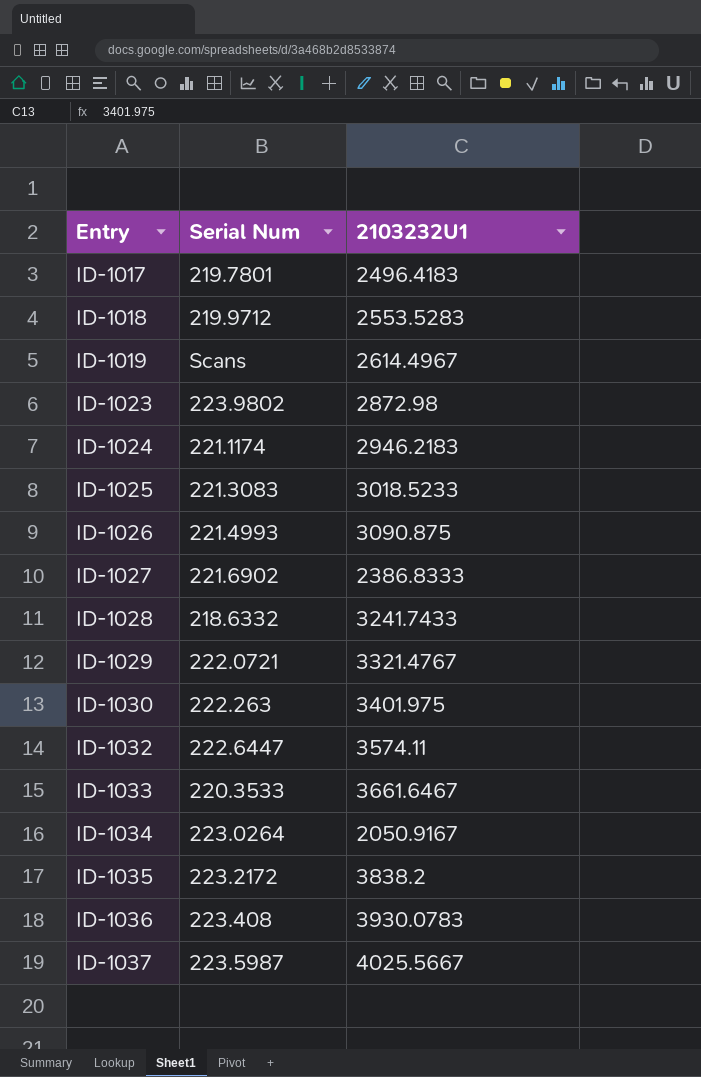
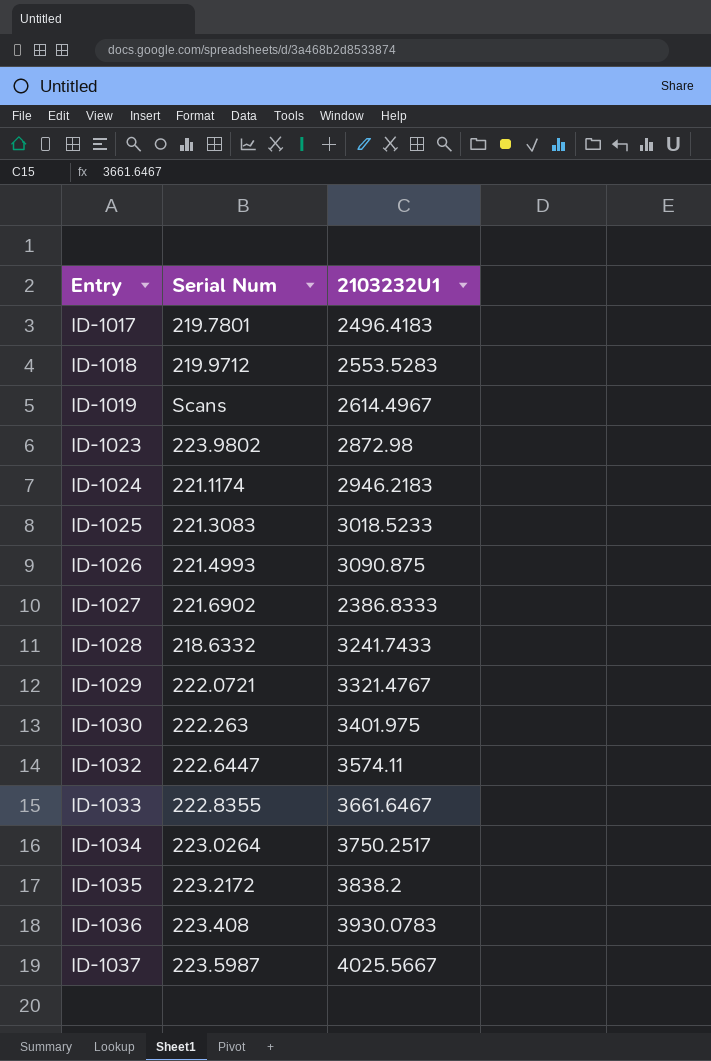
ID-1033 | Serial Num: 220.3533 -> 222.8355
ID-1034 | 2103232U1: 2050.9167 -> 3750.2517

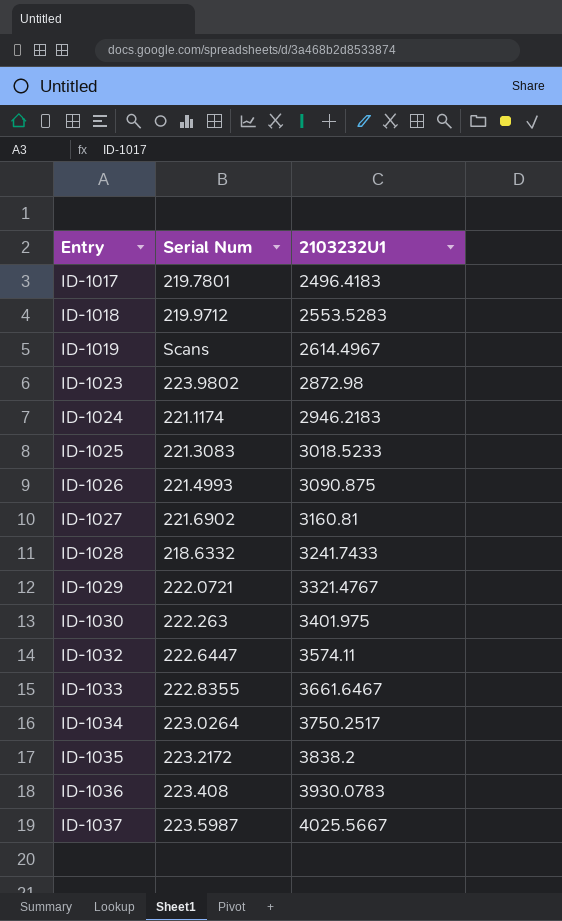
ID-1027 | 2103232U1: 2386.8333 -> 3160.81

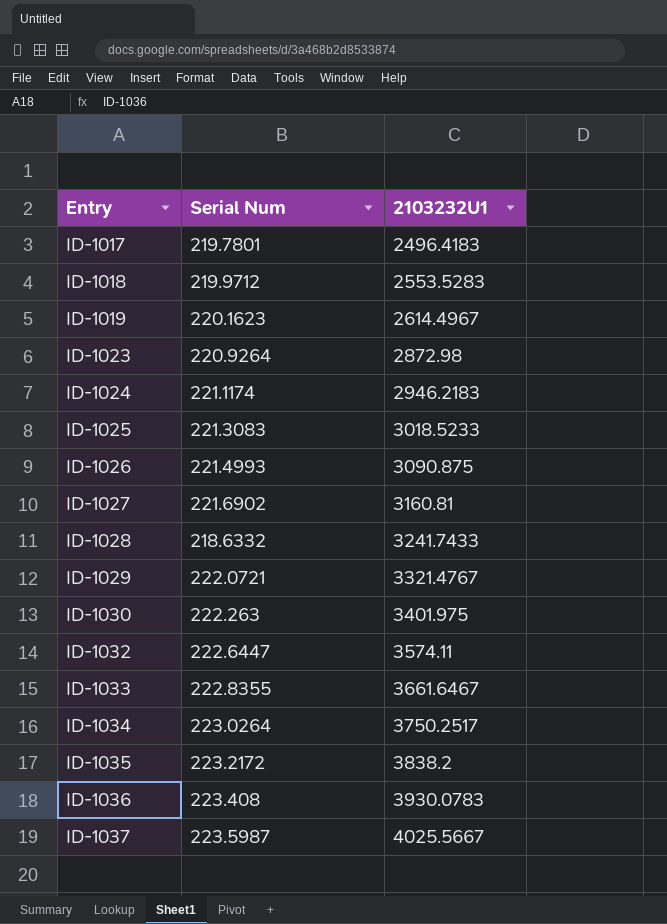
ID-1019 | Serial Num: Scans -> 220.1623
ID-1023 | Serial Num: 223.9802 -> 220.9264

